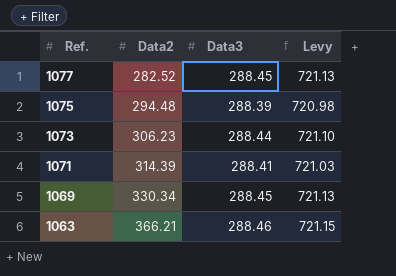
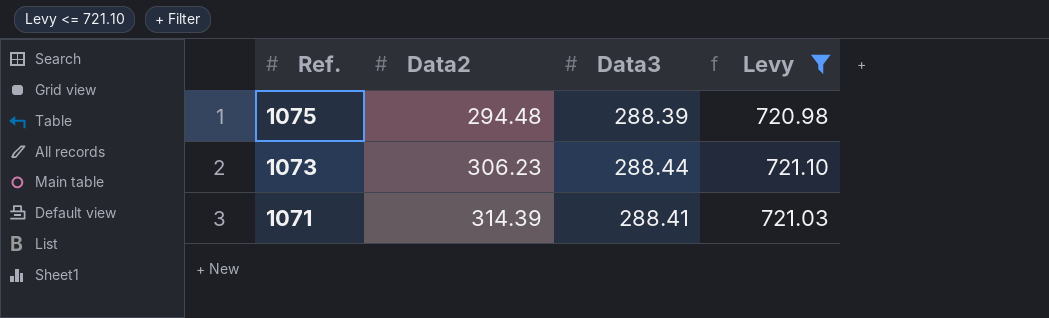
filter: none -> Levy <= 721.10

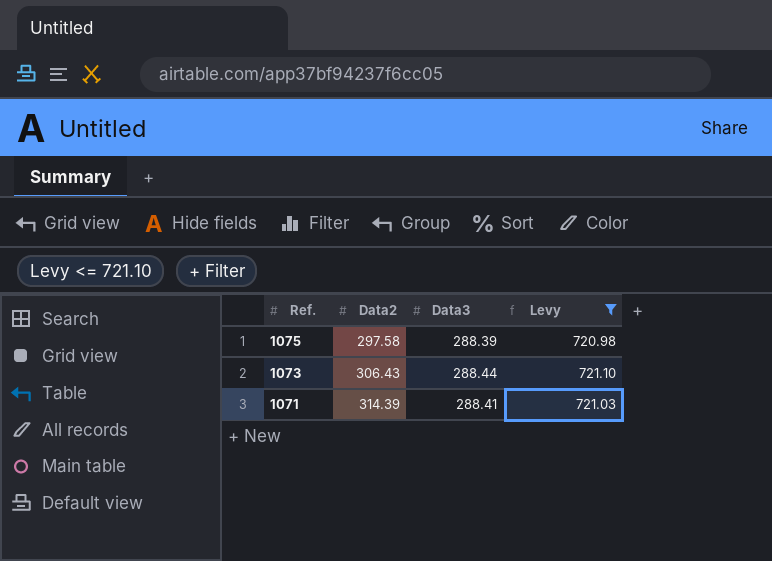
1075 | Data2: 294.48 -> 297.58
1073 | Data2: 306.23 -> 306.43

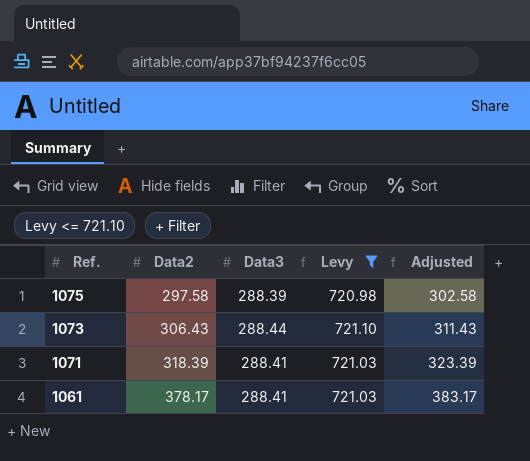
column Adjusted | formula: none -> [Data2] + 5
1071 | Data2: 314.39 -> 318.39
row 1061: none -> 378.17 | 288.41 | 721.03 | 383.17

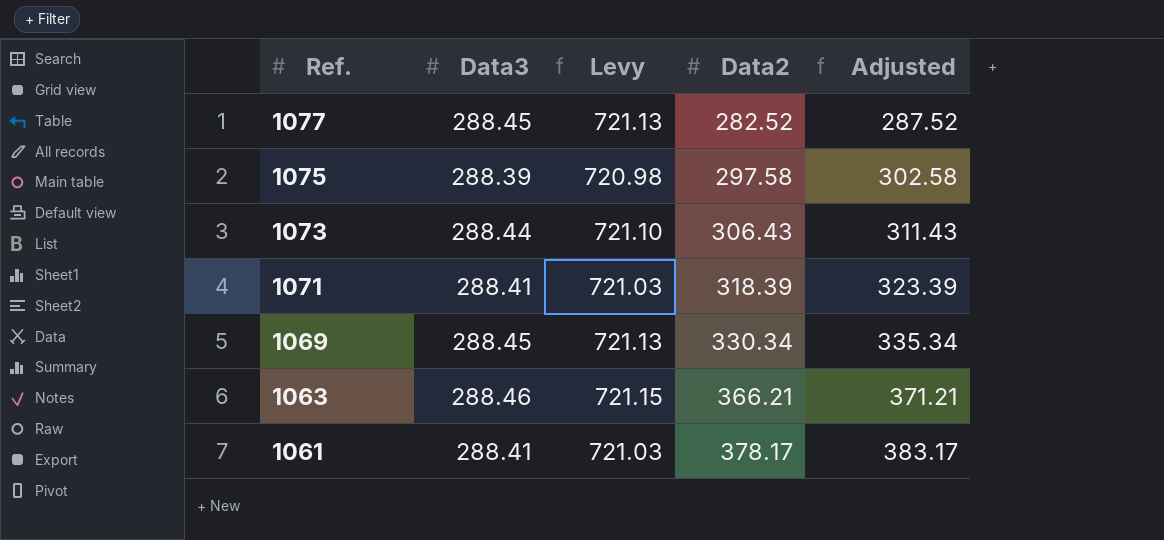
filter: Levy <= 721.10 -> none
column Data2 | position: 2 -> 4

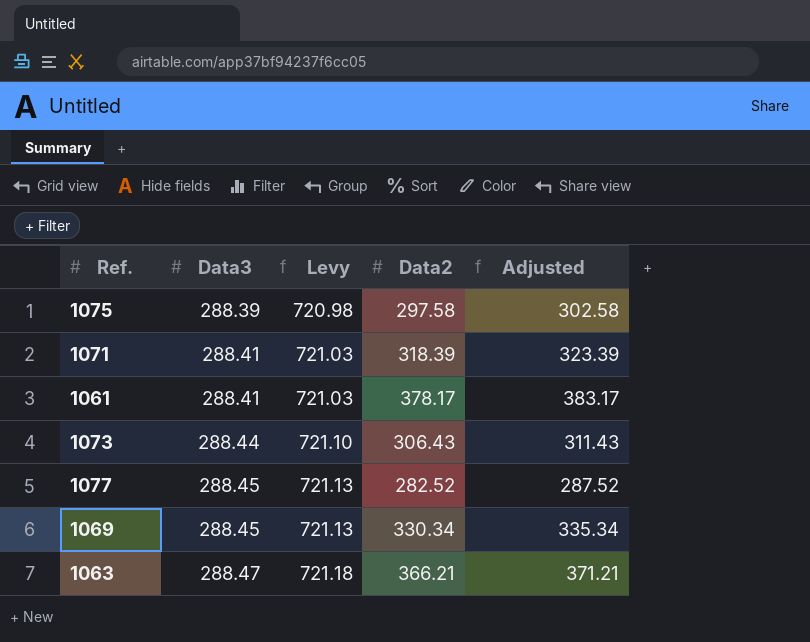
row order: Ref. descending -> Data3 ascending
1063 | Data3: 288.46 -> 288.47
1063 | Levy: 721.15 -> 721.18

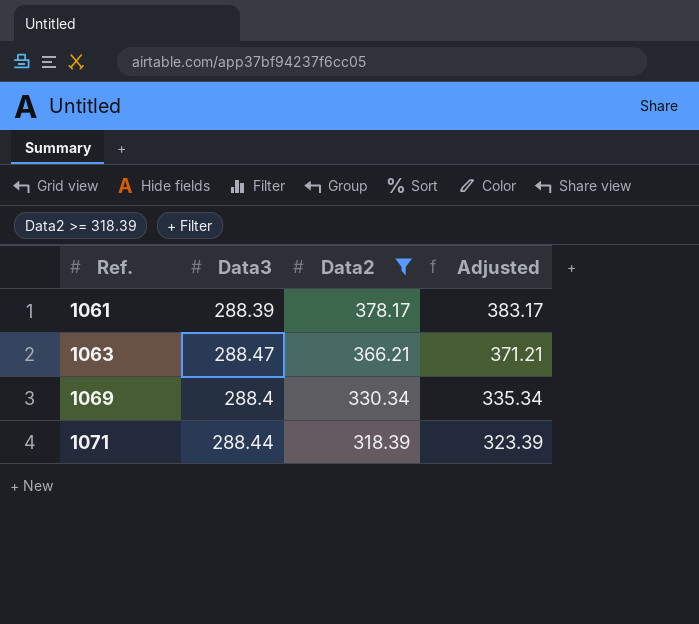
filter: none -> Data2 >= 318.39
row order: Data3 ascending -> Ref. ascending
column Levy | formula: [Data3] * 2.5 -> none
1061 | Data3: 288.41 -> 288.39
1069 | Data3: 288.45 -> 288.4
1071 | Data3: 288.41 -> 288.44

